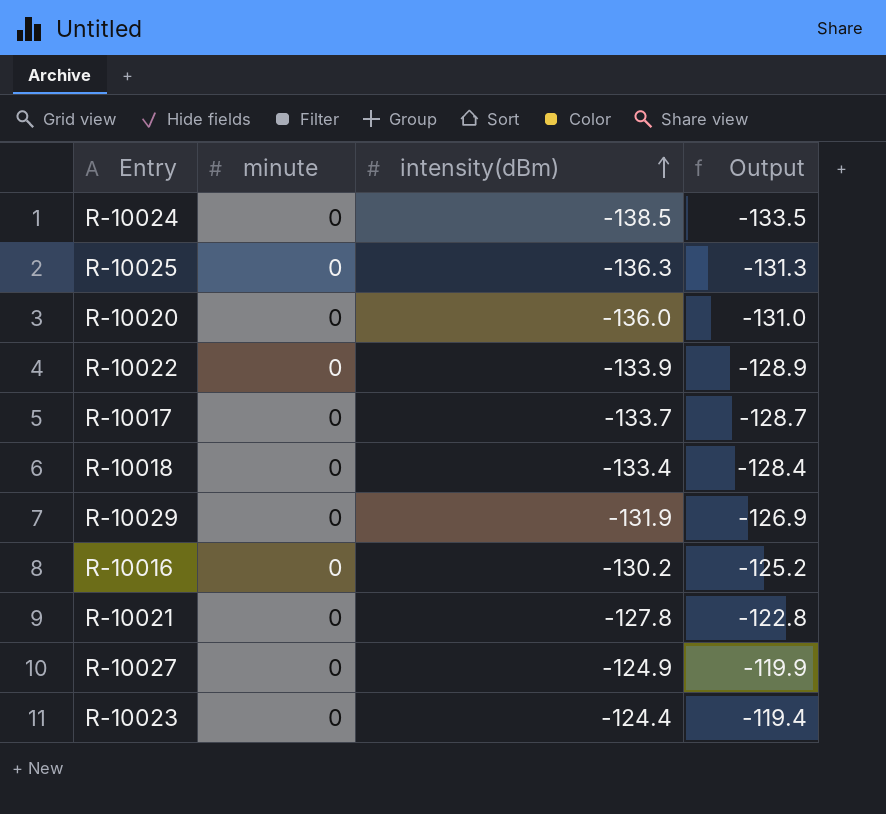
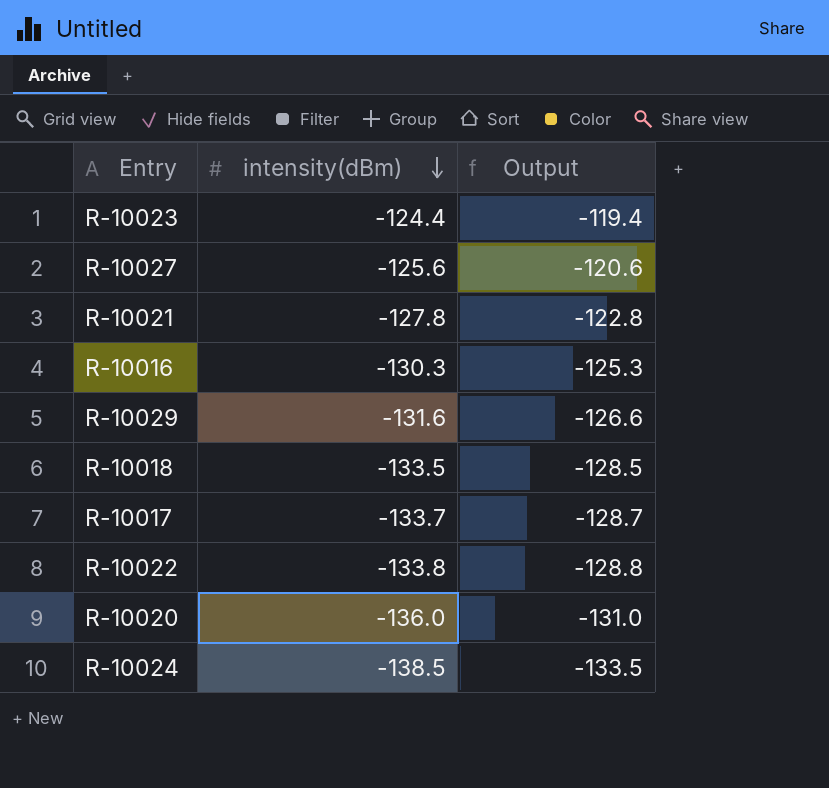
row order: intensity(dBm) ascending -> intensity(dBm) descending
column minute | position: 2 -> none
row R-10025: 0 | -136.3 | -131.3 -> none
R-10027 | intensity(dBm): -124.9 -> -125.6
R-10027 | Output: -119.9 -> -120.6
R-10016 | intensity(dBm): -130.2 -> -130.3
R-10016 | Output: -125.2 -> -125.3
R-10029 | intensity(dBm): -131.9 -> -131.6
R-10029 | Output: -126.9 -> -126.6
R-10018 | intensity(dBm): -133.4 -> -133.5
R-10018 | Output: -128.4 -> -128.5
R-10022 | intensity(dBm): -133.9 -> -133.8
R-10022 | Output: -128.9 -> -128.8

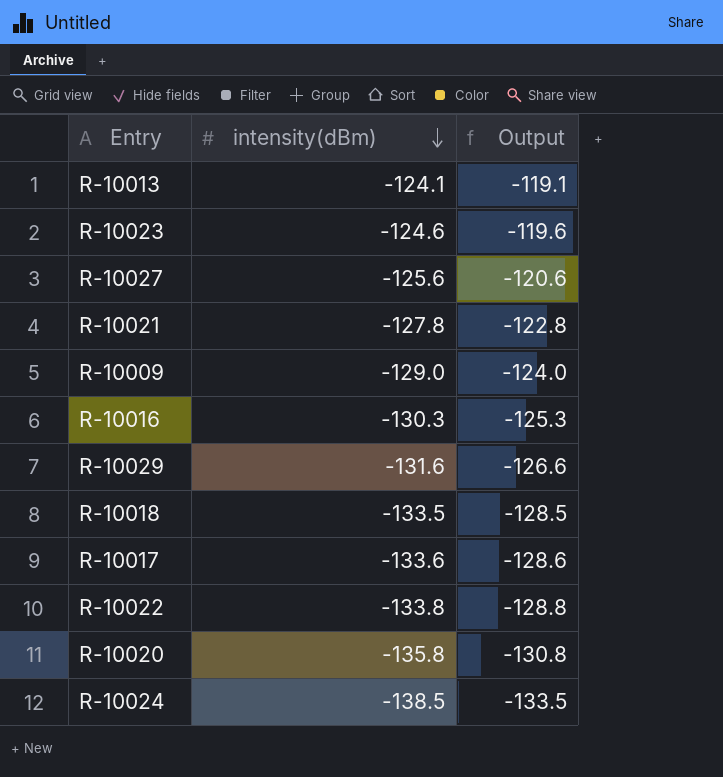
row R-10013: none -> -124.1 | -119.1
R-10023 | intensity(dBm): -124.4 -> -124.6
R-10023 | Output: -119.4 -> -119.6
row R-10009: none -> -129.0 | -124.0
R-10017 | intensity(dBm): -133.7 -> -133.6
R-10017 | Output: -128.7 -> -128.6
R-10020 | intensity(dBm): -136.0 -> -135.8
R-10020 | Output: -131.0 -> -130.8

